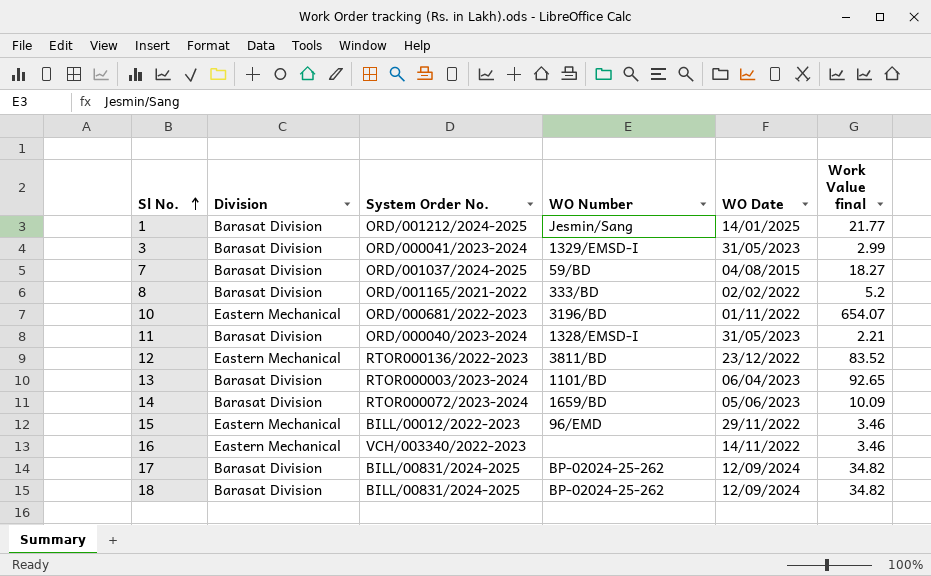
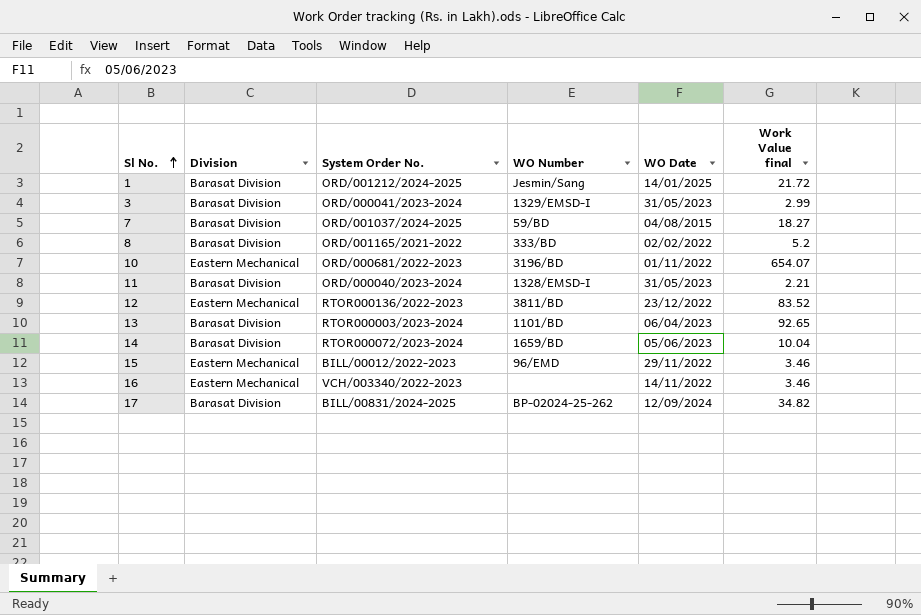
row 18: Barasat Division | BILL/00831/2024-2025 | BP-02024-25-262 | 12/09/2024 | 34.82 -> none
1 | Work Value final: 21.77 -> 21.72
14 | Work Value final: 10.09 -> 10.04

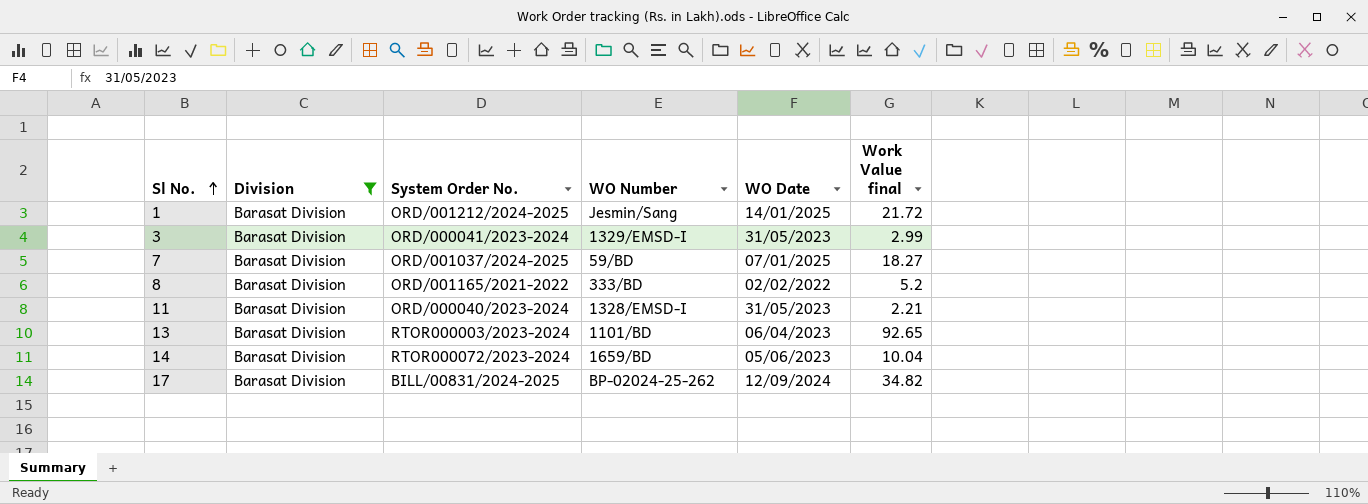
filter: none -> Division = Barasat Division
7 | WO Date: 04/08/2015 -> 07/01/2025

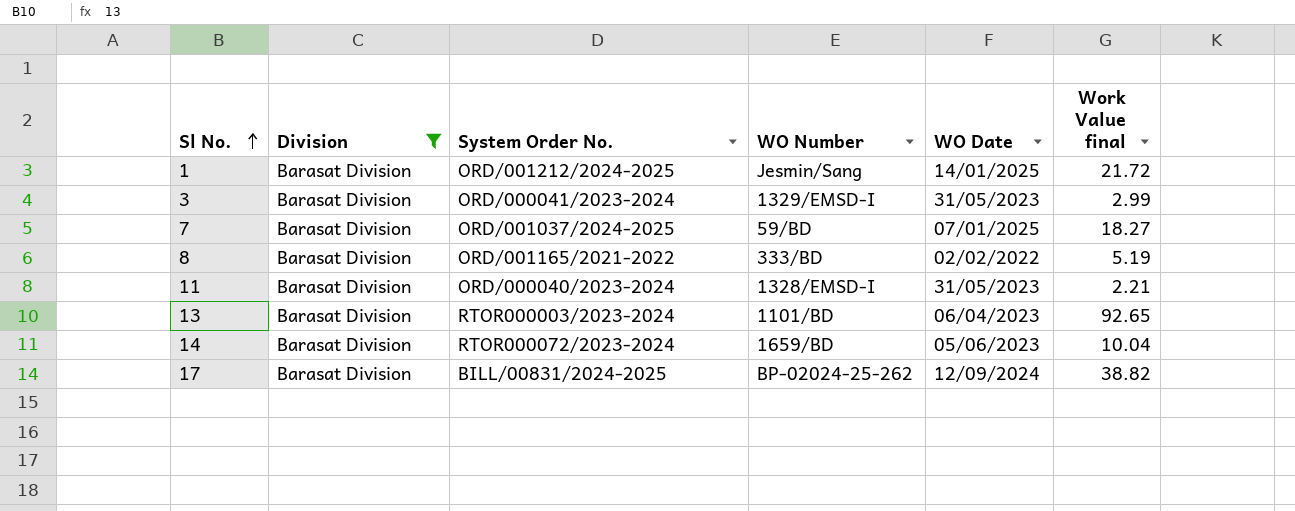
8 | Work Value final: 5.2 -> 5.19
17 | Work Value final: 34.82 -> 38.82

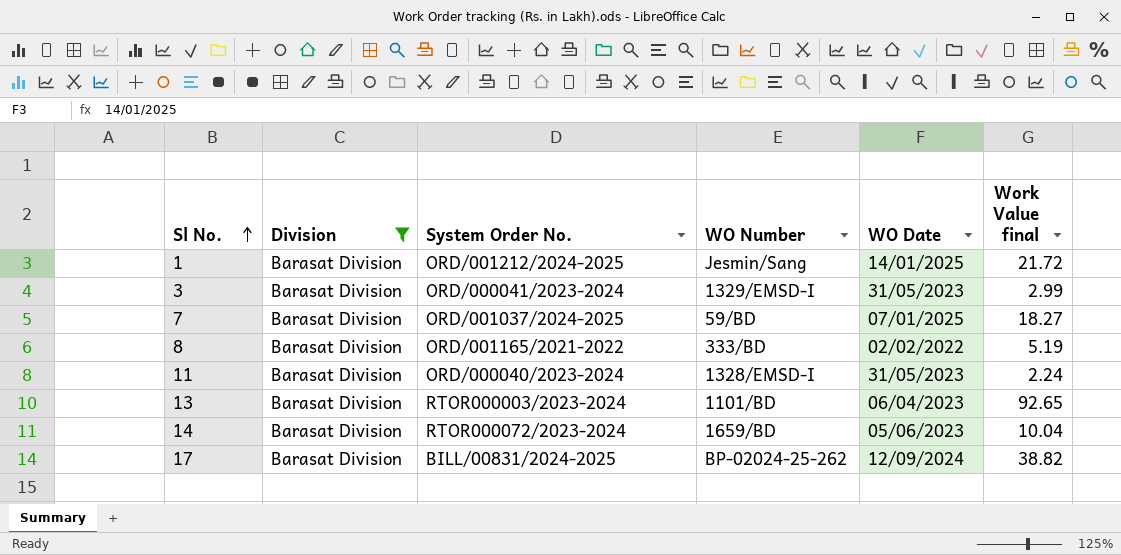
11 | Work Value final: 2.21 -> 2.24

